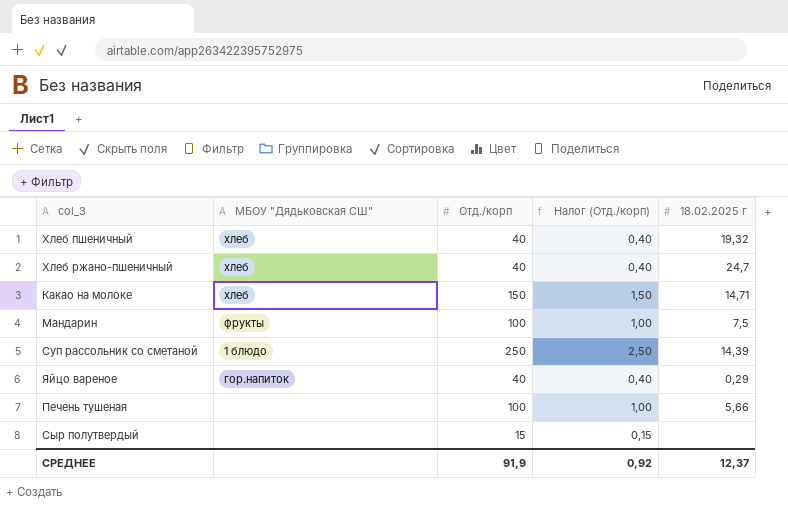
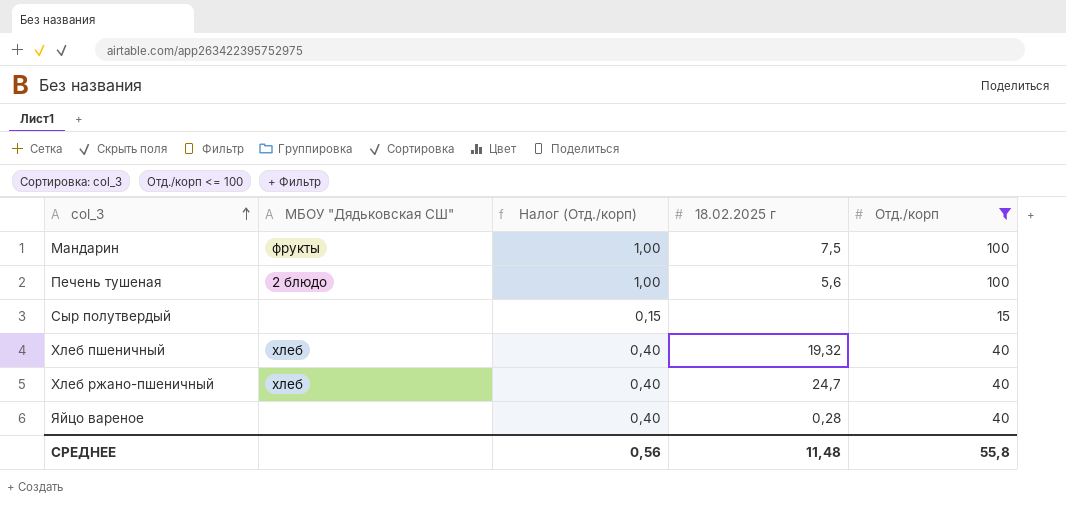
filter: none -> Отд./корп <= 100
row order: none -> col_3 ascending
column Отд./корп | position: 3 -> 5
Печень тушеная | МБОУ "Дядьковская СШ": none -> 2 блюдо
Печень тушеная | 18.02.2025 г: 5,66 -> 5,6
Яйцо вареное | МБОУ "Дядьковская СШ": гор.напиток -> none
Яйцо вареное | 18.02.2025 г: 0,29 -> 0,28
СРЕДНЕЕ | Налог (Отд./корп): 0,92 -> 0,56
СРЕДНЕЕ | 18.02.2025 г: 12,37 -> 11,48
СРЕДНЕЕ | Отд./корп: 91,9 -> 55,8

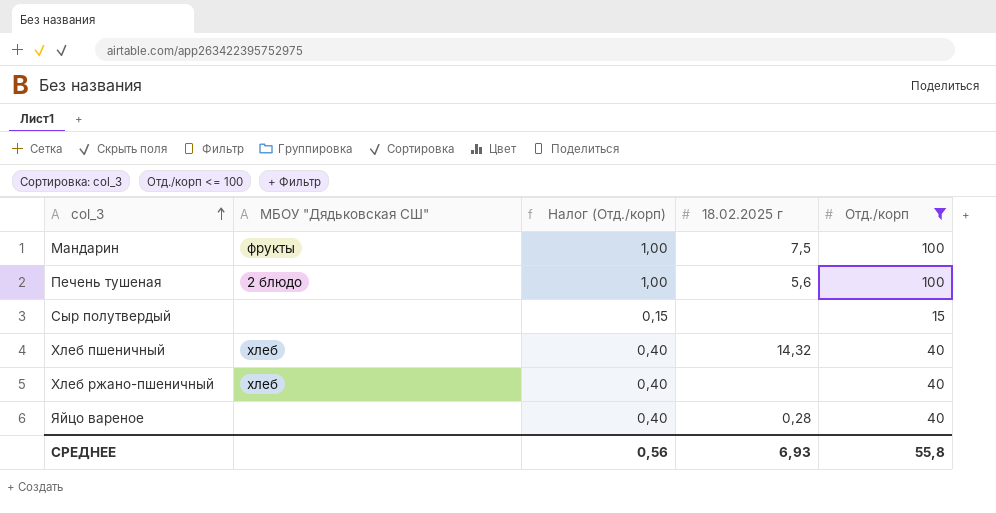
Хлеб пшеничный | 18.02.2025 г: 19,32 -> 14,32
Хлеб ржано-пшеничный | 18.02.2025 г: 24,7 -> none
СРЕДНЕЕ | 18.02.2025 г: 11,48 -> 6,93

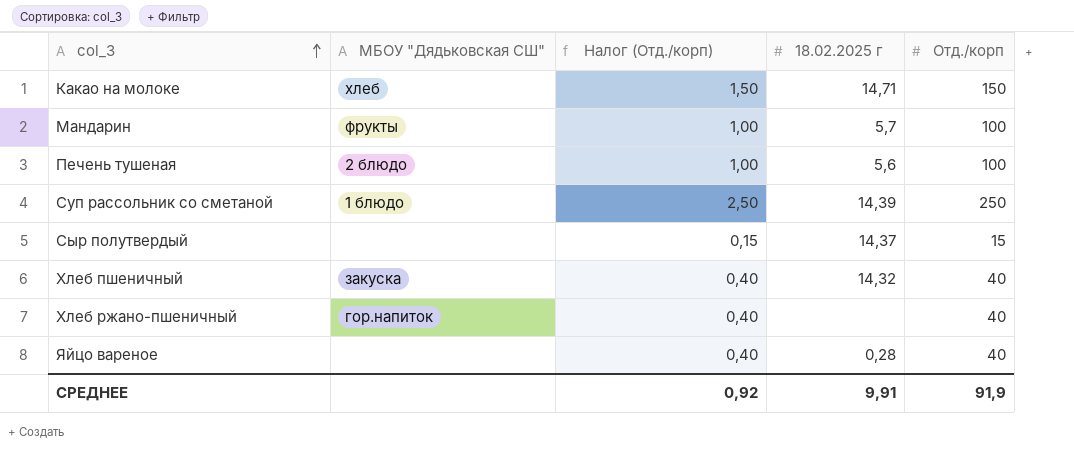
filter: Отд./корп <= 100 -> none
Мандарин | 18.02.2025 г: 7,5 -> 5,7
Сыр полутвердый | 18.02.2025 г: none -> 14,37
Хлеб пшеничный | МБОУ "Дядьковская СШ": хлеб -> закуска
Хлеб ржано-пшеничный | МБОУ "Дядьковская СШ": хлеб -> гор.напиток
СРЕДНЕЕ | Налог (Отд./корп): 0,56 -> 0,92
СРЕДНЕЕ | 18.02.2025 г: 6,93 -> 9,91
СРЕДНЕЕ | Отд./корп: 55,8 -> 91,9

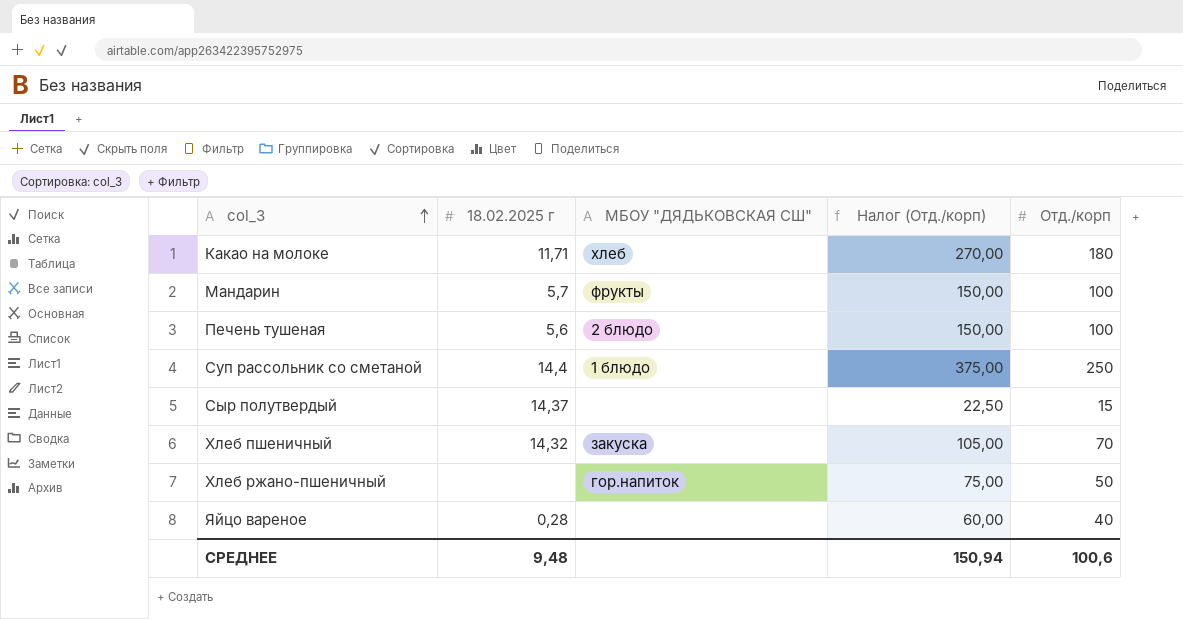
column 18.02.2025 г | position: 4 -> 2
column name: МБОУ "Дядьковская СШ" -> МБОУ "ДЯДЬКОВСКАЯ СШ"
column Налог (Отд./корп) | formula: [Отд./корп] * 0,01 -> [Отд./корп] * 1,5
Какао на молоке | 18.02.2025 г: 14,71 -> 11,71
Какао на молоке | Отд./корп: 150 -> 180
Суп рассольник со сметаной | 18.02.2025 г: 14,39 -> 14,4
Хлеб пшеничный | Отд./корп: 40 -> 70
Хлеб ржано-пшеничный | Отд./корп: 40 -> 50
СРЕДНЕЕ | 18.02.2025 г: 9,91 -> 9,48
СРЕДНЕЕ | Налог (Отд./корп): 0,92 -> 150,94
СРЕДНЕЕ | Отд./корп: 91,9 -> 100,6

